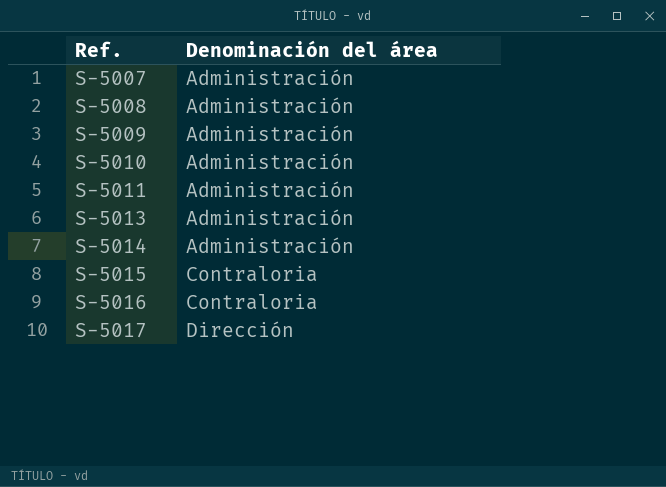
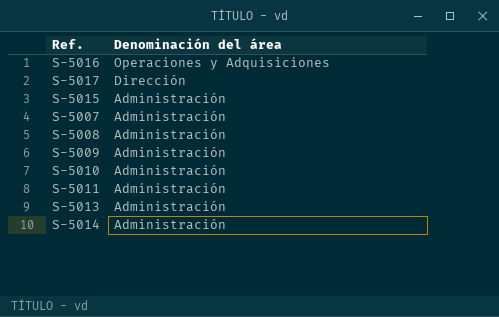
row order: Ref. ascending -> Denominación del área descending
S-5016 | Denominación del área: Contraloria -> Operaciones y Adquisiciones
S-5015 | Denominación del área: Contraloria -> Administración

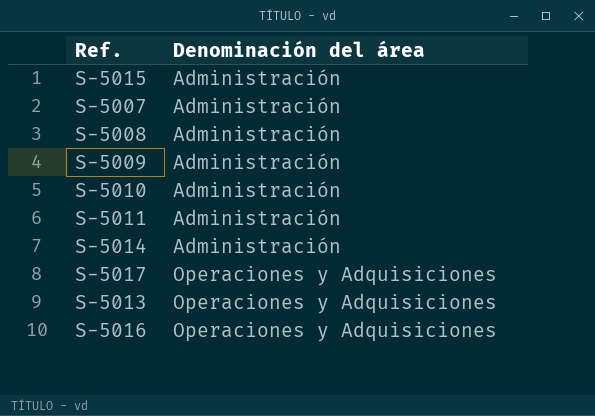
row order: Denominación del área descending -> Denominación del área ascending
S-5017 | Denominación del área: Dirección -> Operaciones y Adquisiciones
S-5013 | Denominación del área: Administración -> Operaciones y Adquisiciones

